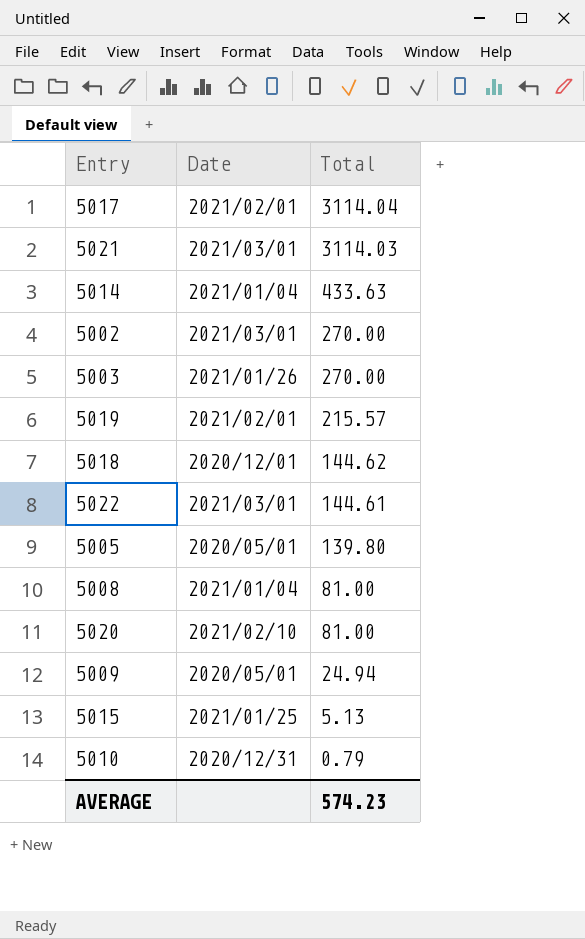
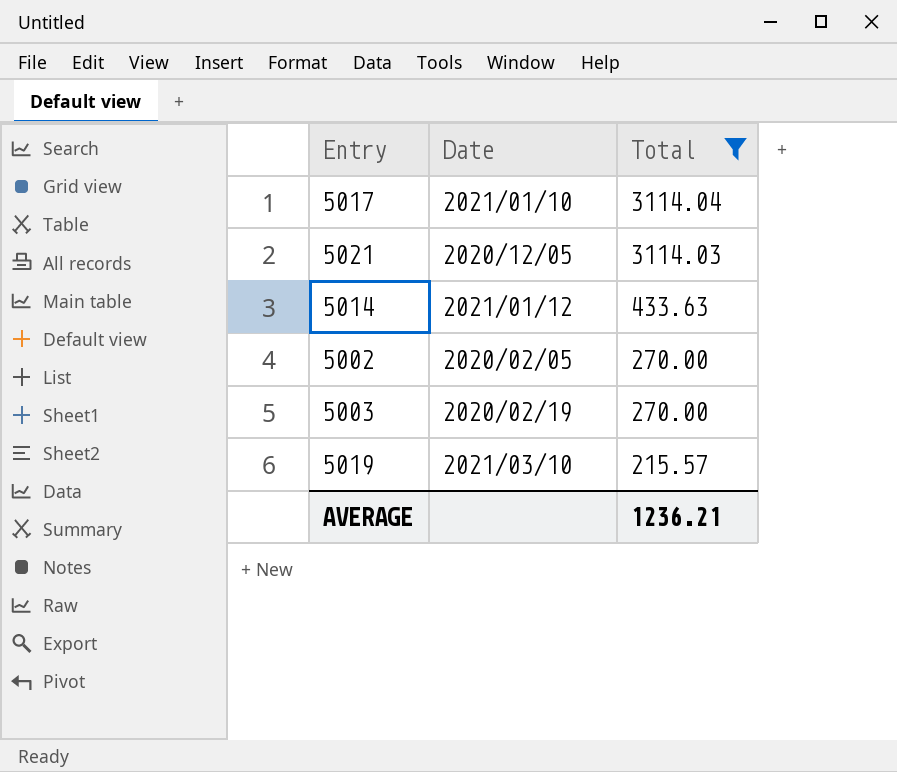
filter: none -> Total >= 215.57
5017 | Date: 2021/02/01 -> 2021/01/10
5021 | Date: 2021/03/01 -> 2020/12/05
5014 | Date: 2021/01/04 -> 2021/01/12
5002 | Date: 2021/03/01 -> 2020/02/05
5003 | Date: 2021/01/26 -> 2020/02/19
5019 | Date: 2021/02/01 -> 2021/03/10
AVERAGE | Total: 574.23 -> 1236.21

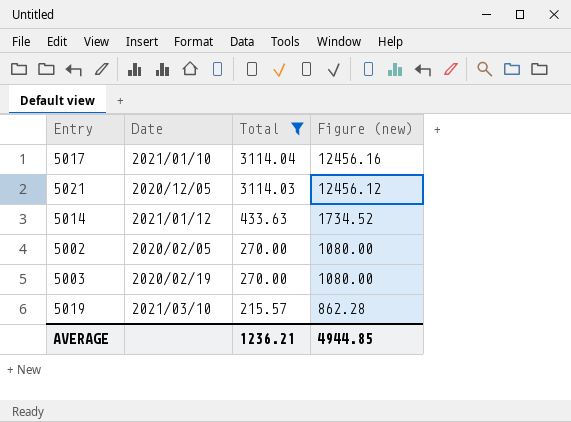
column Figure (new) | formula: none -> [Total] * 4

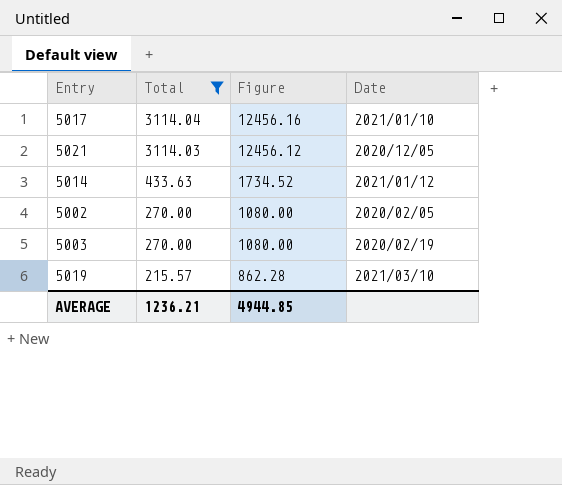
column name: Figure (new) -> Figure
column Date | position: 2 -> 4

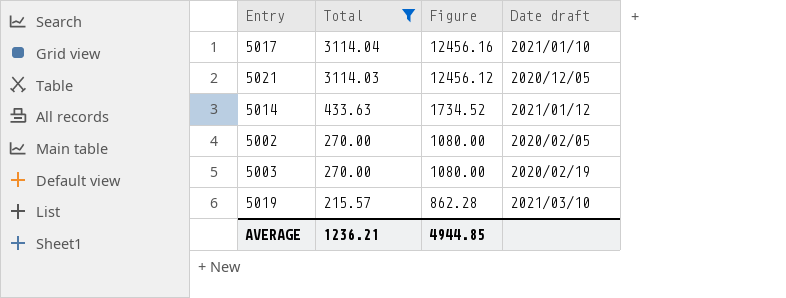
column name: Date -> Date draft

